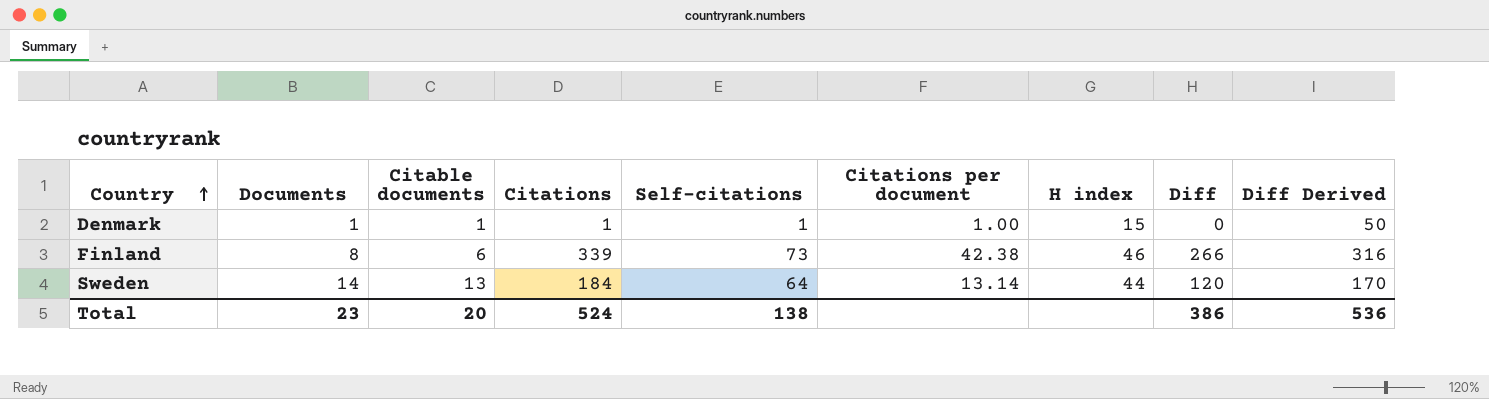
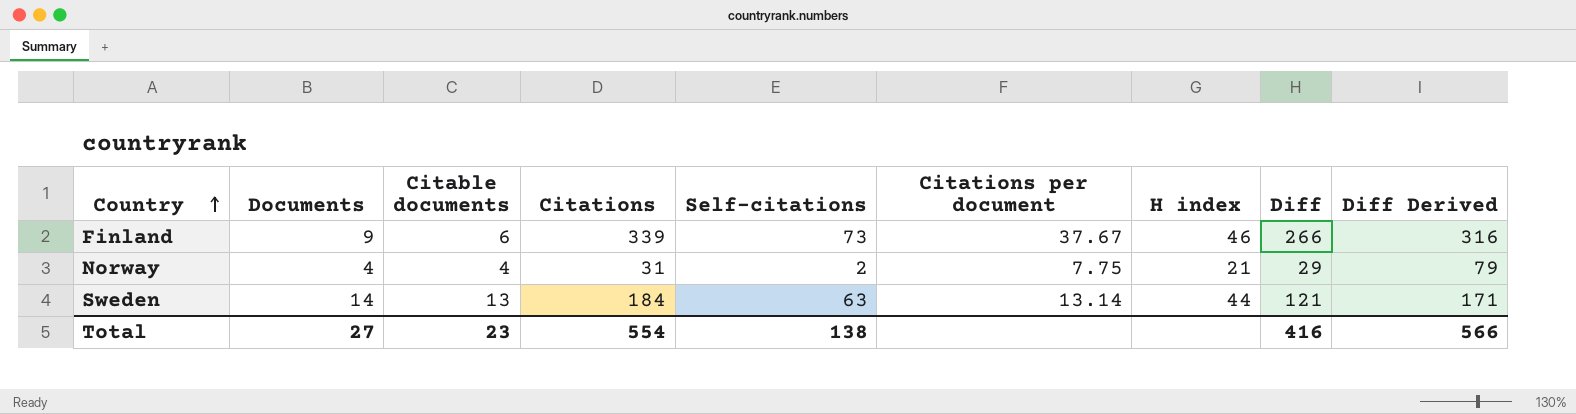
row Denmark: 1 | 1 | 1 | 1 | 1.00 | 15 | 0 | 50 -> none
Finland | Documents: 8 -> 9
Finland | Citations per document: 42.38 -> 37.67
row Norway: none -> 4 | 4 | 31 | 2 | 7.75 | 21 | 29 | 79
Sweden | Self-citations: 64 -> 63
Sweden | Diff: 120 -> 121
Sweden | Diff Derived: 170 -> 171
Total | Documents: 23 -> 27
Total | Citable documents: 20 -> 23
Total | Citations: 524 -> 554
Total | Diff: 386 -> 416
Total | Diff Derived: 536 -> 566

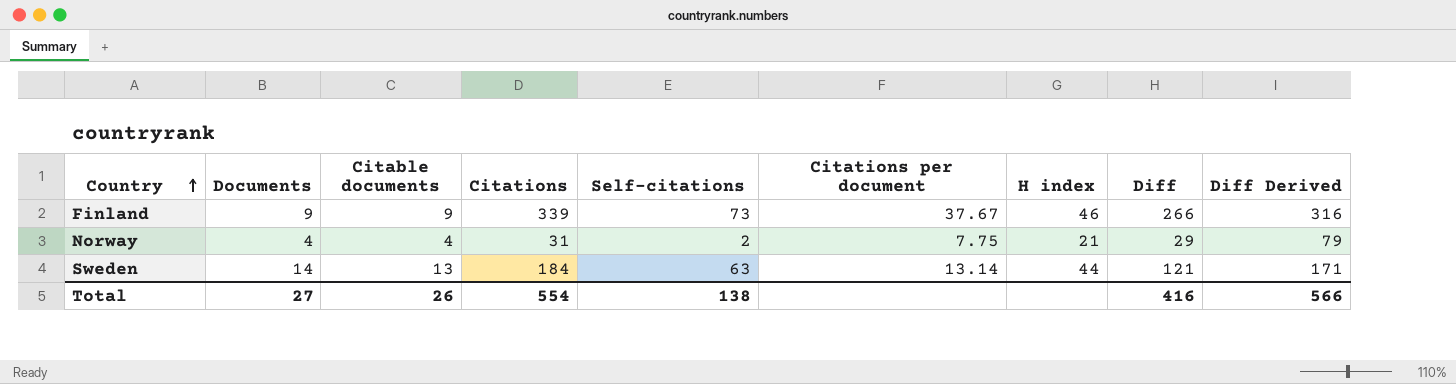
Finland | Citable documents: 6 -> 9
Total | Citable documents: 23 -> 26

